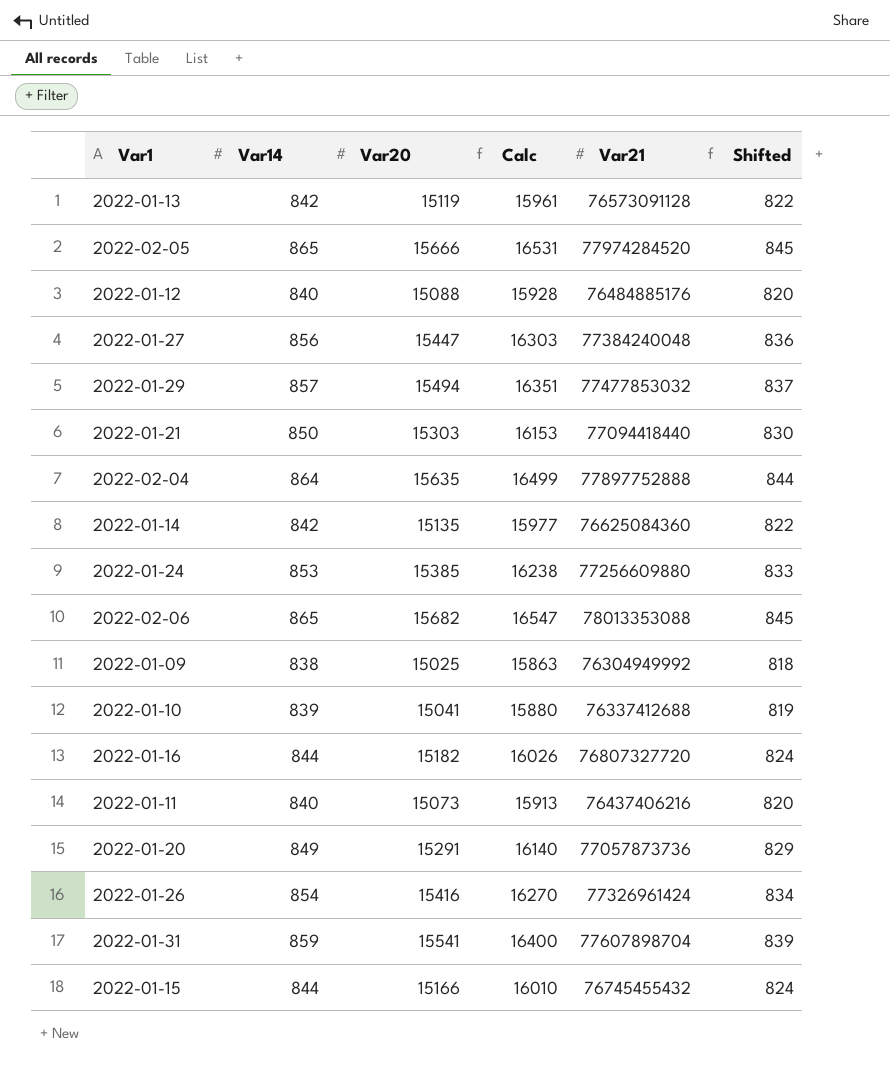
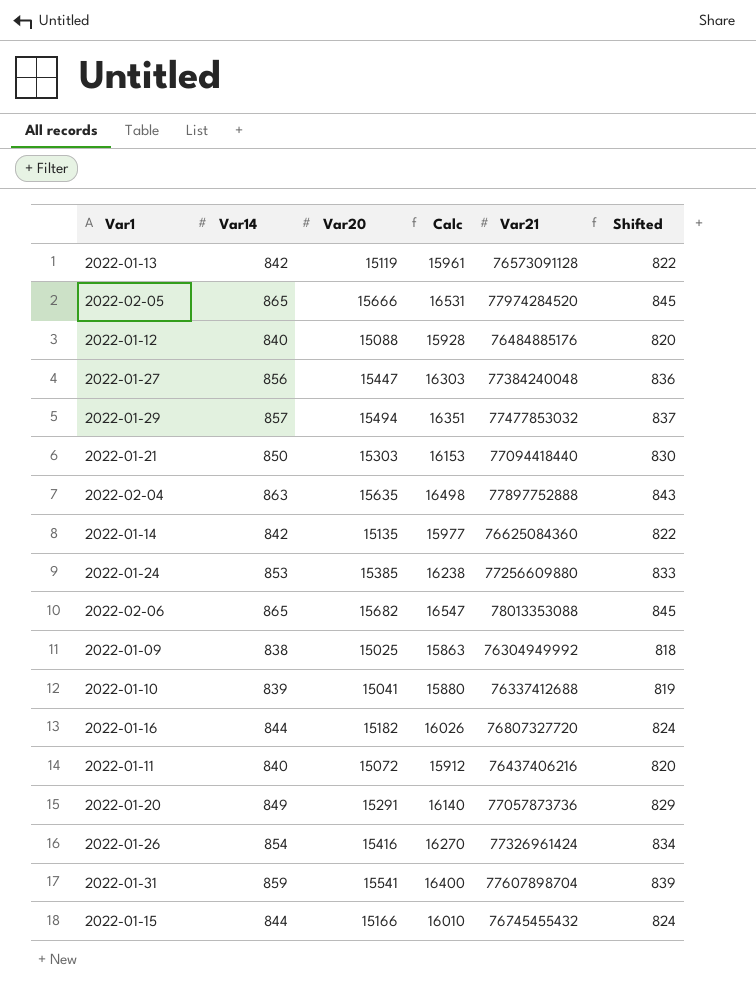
2022-02-04 | Var14: 864 -> 863
2022-02-04 | Calc: 16499 -> 16498
2022-02-04 | Shifted: 844 -> 843
2022-01-11 | Var20: 15073 -> 15072
2022-01-11 | Calc: 15913 -> 15912

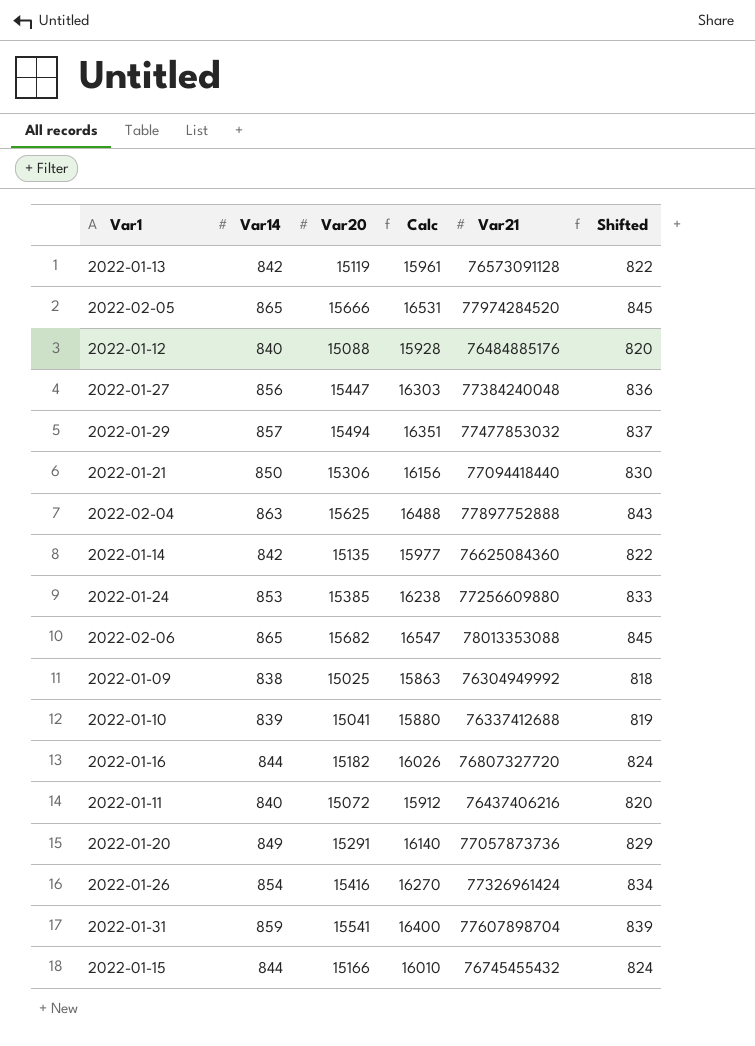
2022-01-21 | Var20: 15303 -> 15306
2022-01-21 | Calc: 16153 -> 16156
2022-02-04 | Var20: 15635 -> 15625
2022-02-04 | Calc: 16498 -> 16488

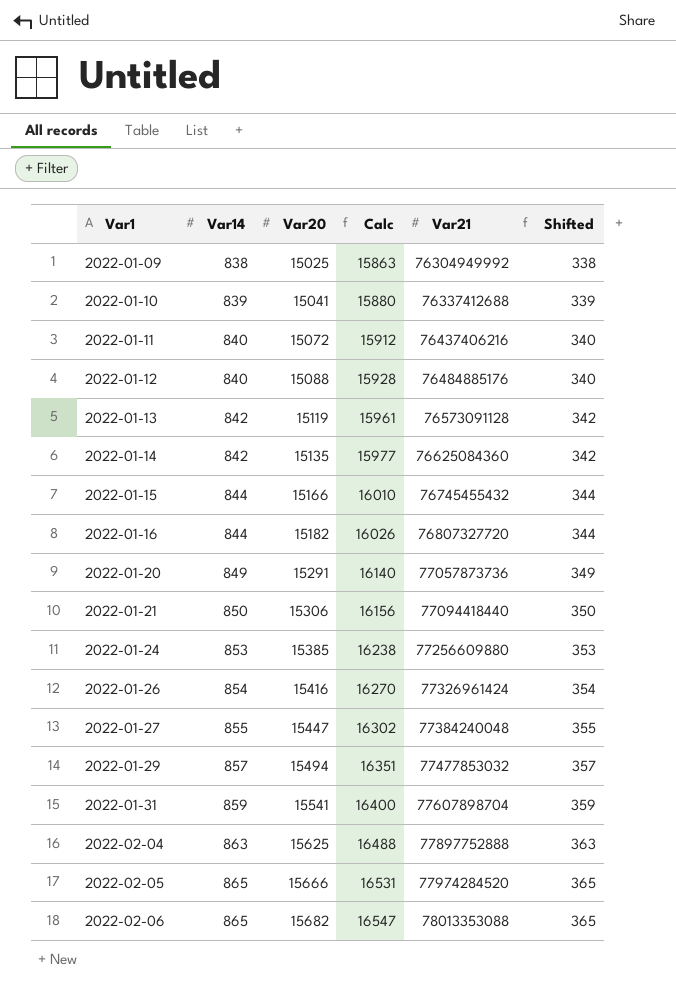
row order: none -> Var1 ascending
column Shifted | formula: [Var14] - 20 -> [Var14] - 500
2022-01-27 | Var14: 856 -> 855
2022-01-27 | Calc: 16303 -> 16302

